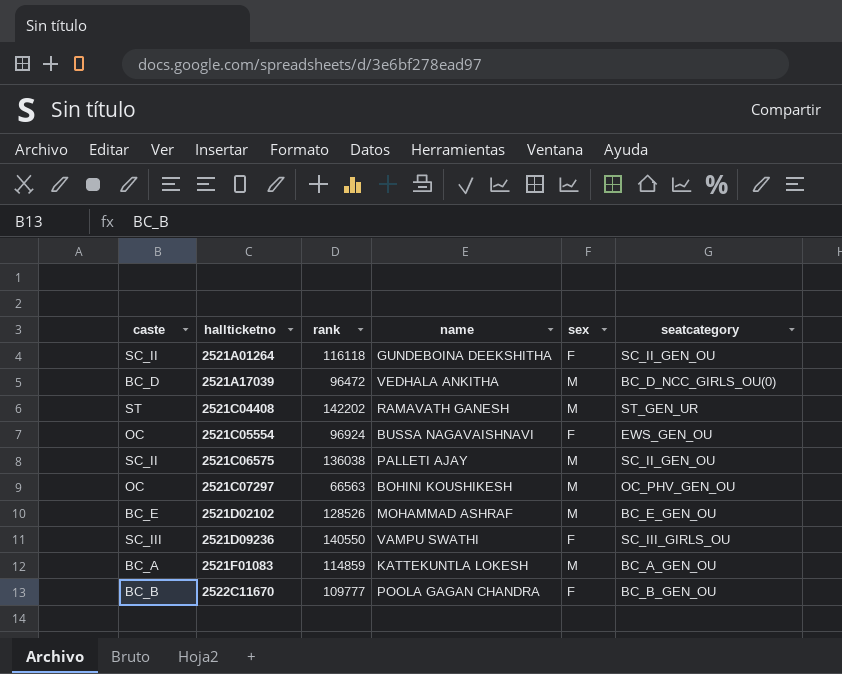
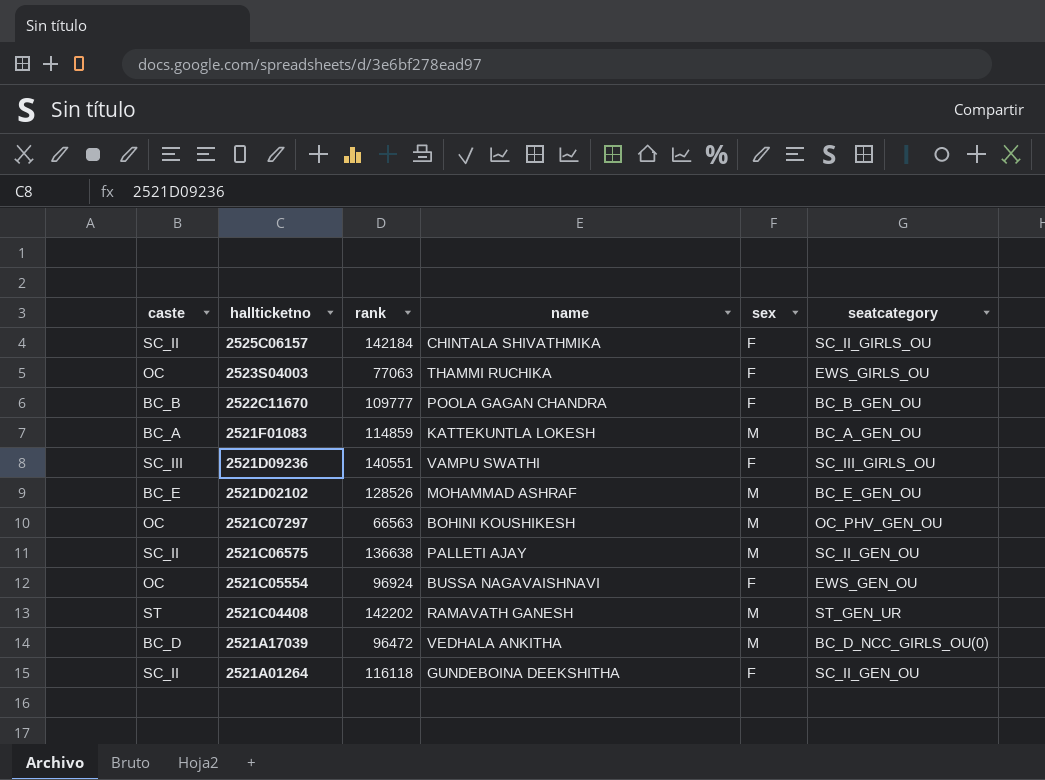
row order: hallticketno ascending -> hallticketno descending
row 2525C06157: none -> SC_II | 142184 | CHINTALA SHIVATHMIKA | F | SC_II_GIRLS_OU
row 2523S04003: none -> OC | 77063 | THAMMI RUCHIKA | F | EWS_GIRLS_OU
2521D09236 | rank: 140550 -> 140551
2521C06575 | rank: 136038 -> 136638

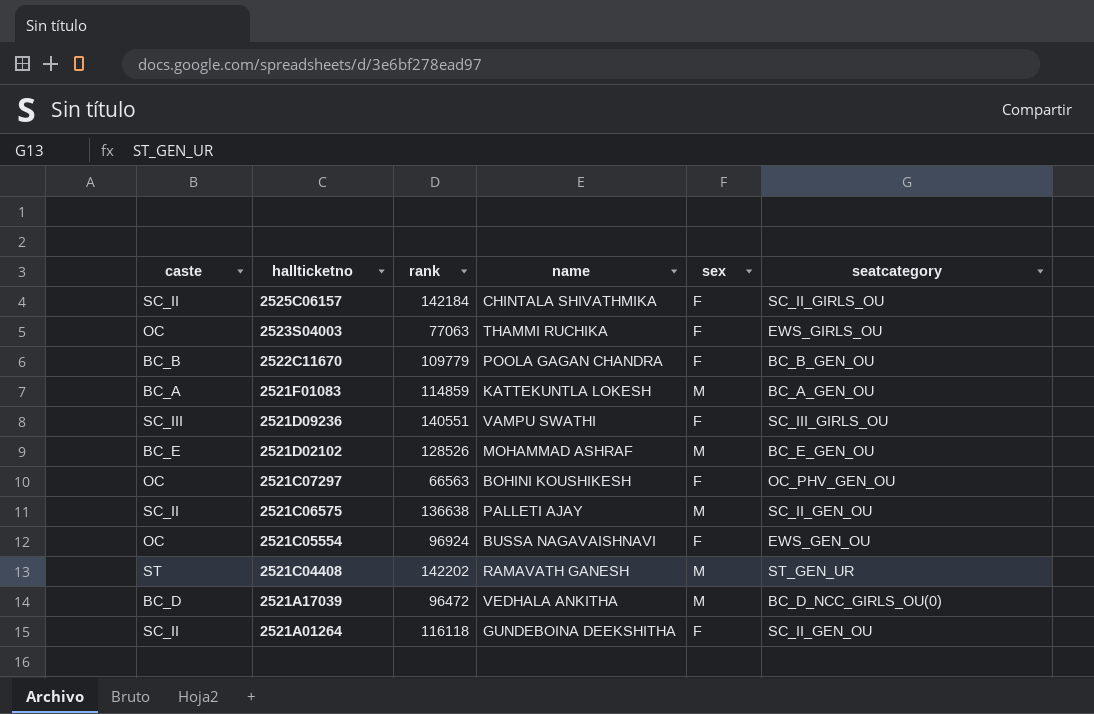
2522C11670 | rank: 109777 -> 109779
2521C07297 | sex: M -> F

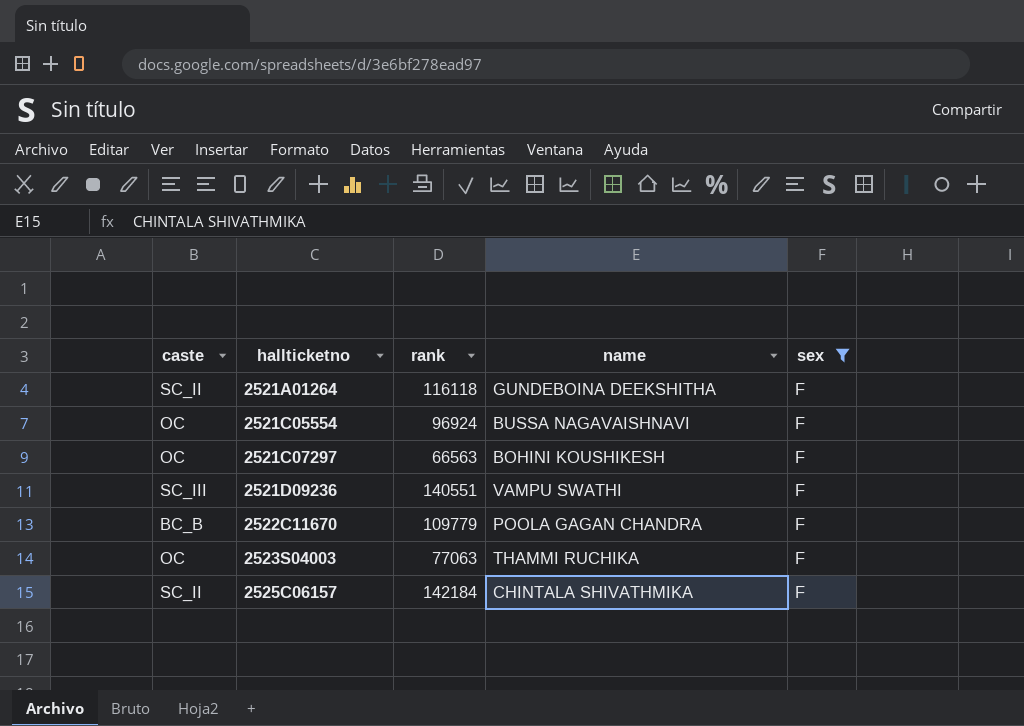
filter: none -> sex = F
row order: hallticketno descending -> hallticketno ascending
column seatcategory | position: 6 -> none

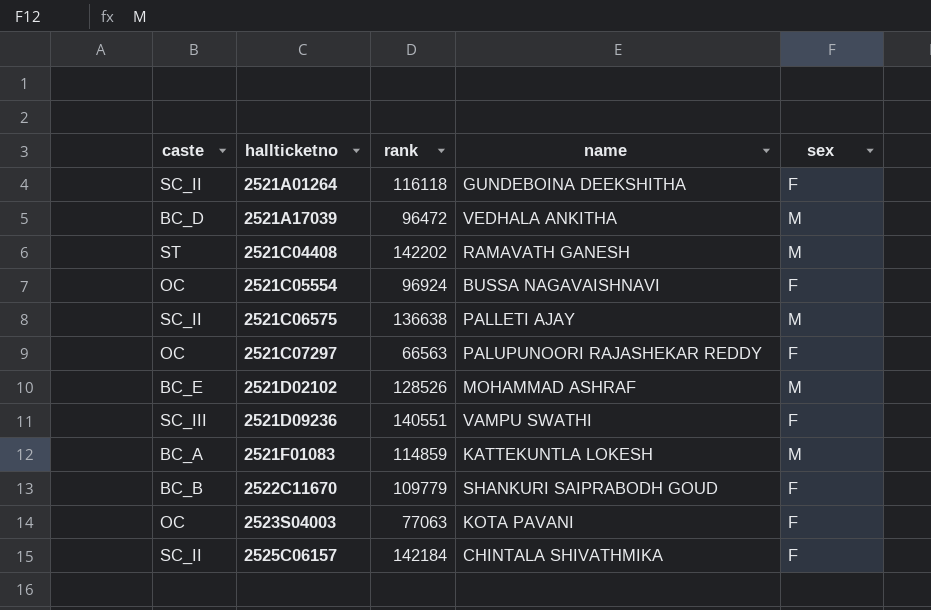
filter: sex = F -> none
2521C07297 | name: BOHINI KOUSHIKESH -> PALUPUNOORI RAJASHEKAR REDDY
2522C11670 | name: POOLA GAGAN CHANDRA -> SHANKURI SAIPRABODH GOUD
2523S04003 | name: THAMMI RUCHIKA -> KOTA PAVANI

